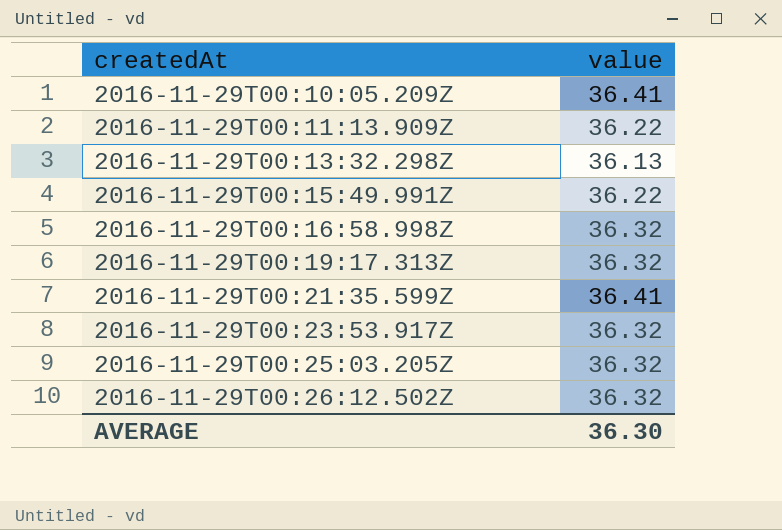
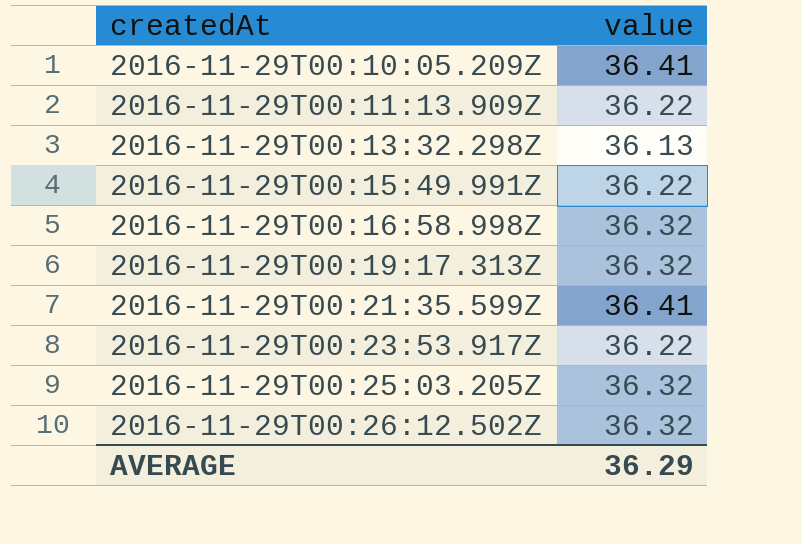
2016-11-29T00:23:53.917Z | value: 36.32 -> 36.22
AVERAGE | value: 36.30 -> 36.29

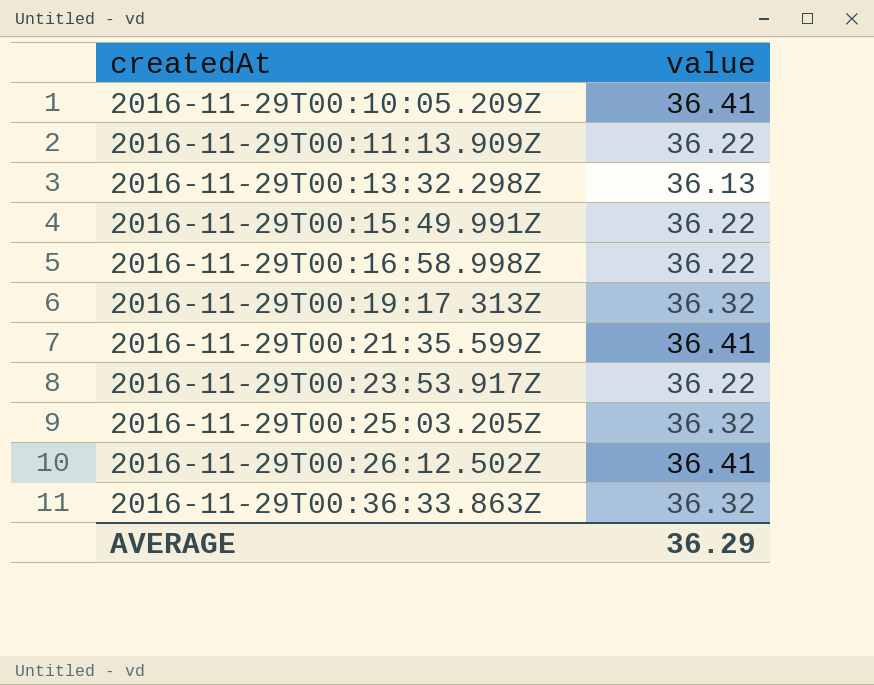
2016-11-29T00:16:58.998Z | value: 36.32 -> 36.22
2016-11-29T00:26:12.502Z | value: 36.32 -> 36.41
row 2016-11-29T00:36:33.863Z: none -> 36.32

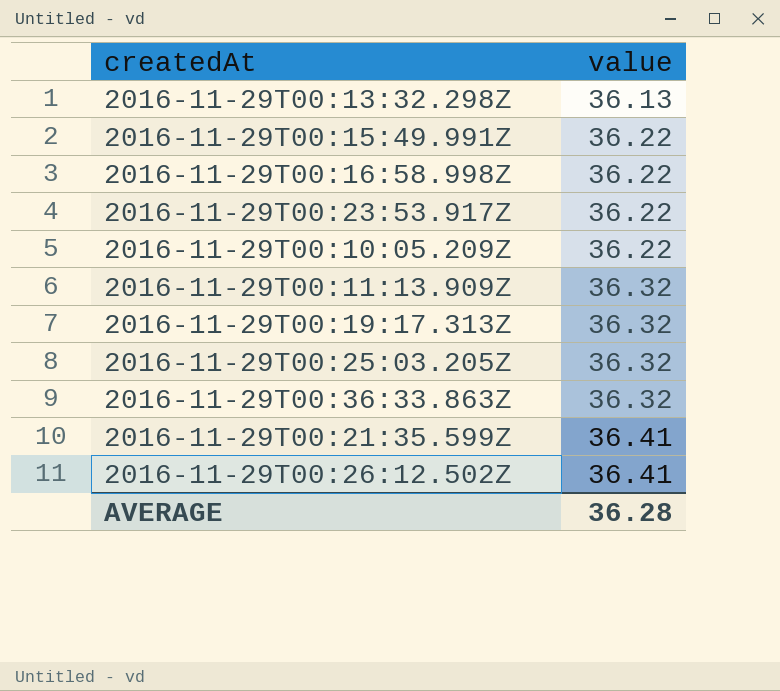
row order: createdAt ascending -> value ascending
2016-11-29T00:10:05.209Z | value: 36.41 -> 36.22
2016-11-29T00:11:13.909Z | value: 36.22 -> 36.32
AVERAGE | value: 36.29 -> 36.28

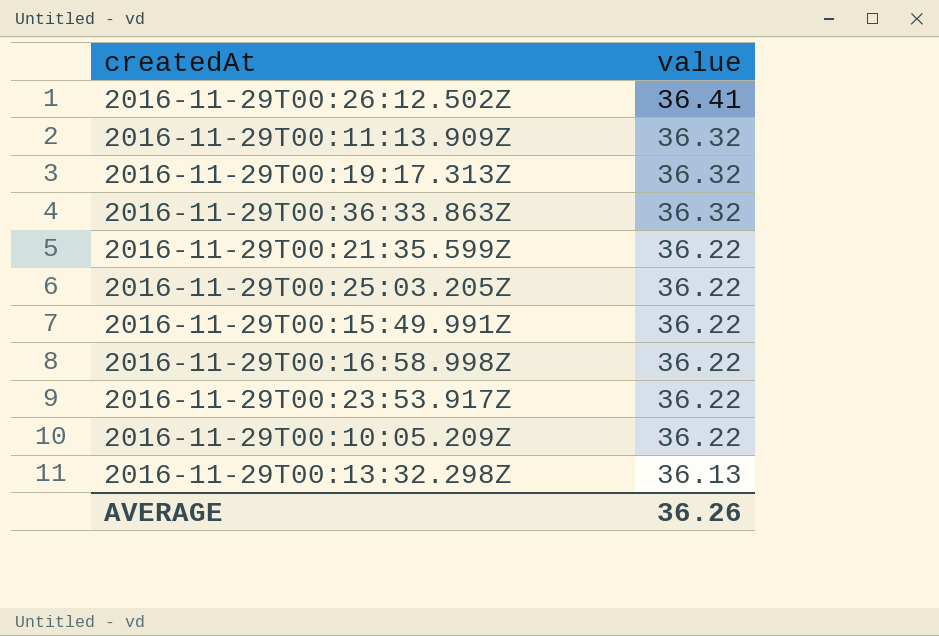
row order: value ascending -> value descending
2016-11-29T00:21:35.599Z | value: 36.41 -> 36.22
2016-11-29T00:25:03.205Z | value: 36.32 -> 36.22
AVERAGE | value: 36.28 -> 36.26

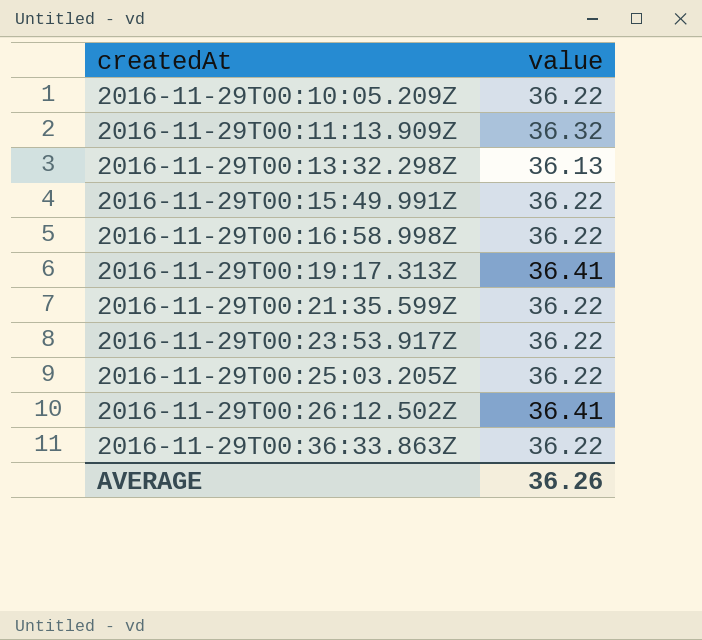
row order: value descending -> createdAt ascending
2016-11-29T00:19:17.313Z | value: 36.32 -> 36.41
2016-11-29T00:36:33.863Z | value: 36.32 -> 36.22

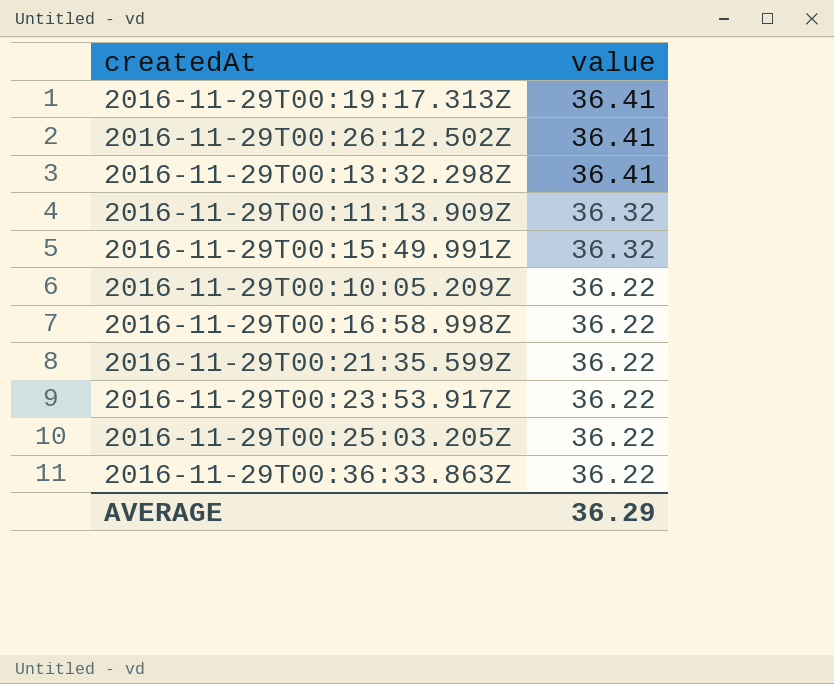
row order: createdAt ascending -> value descending
2016-11-29T00:13:32.298Z | value: 36.13 -> 36.41
2016-11-29T00:15:49.991Z | value: 36.22 -> 36.32
AVERAGE | value: 36.26 -> 36.29

